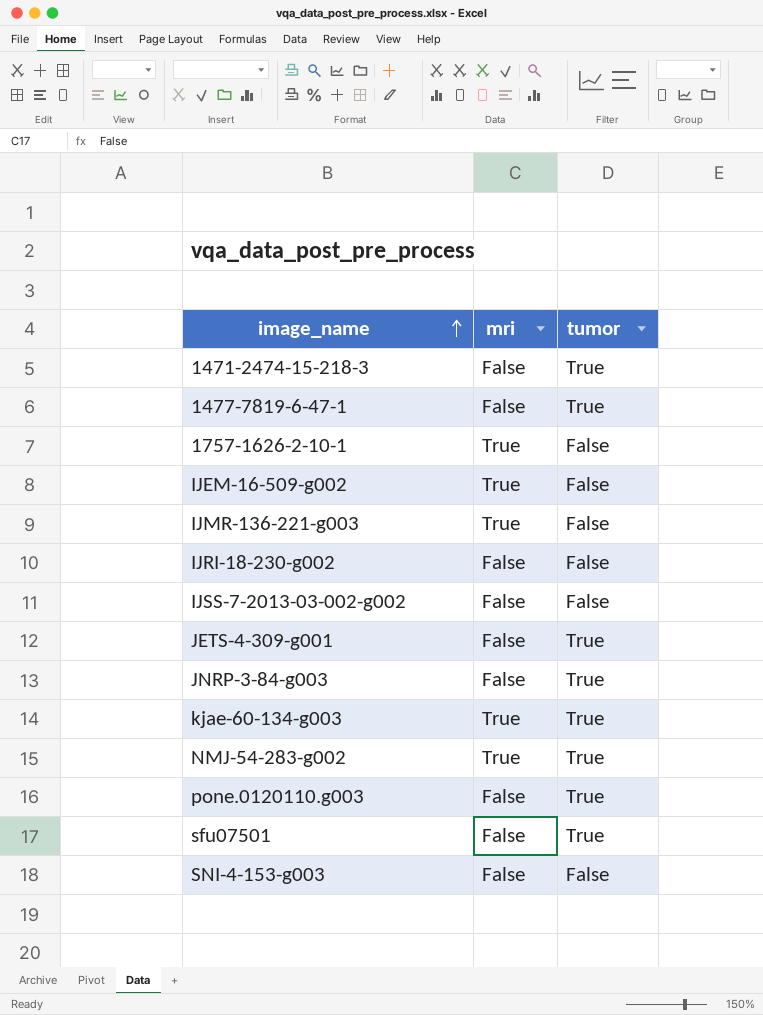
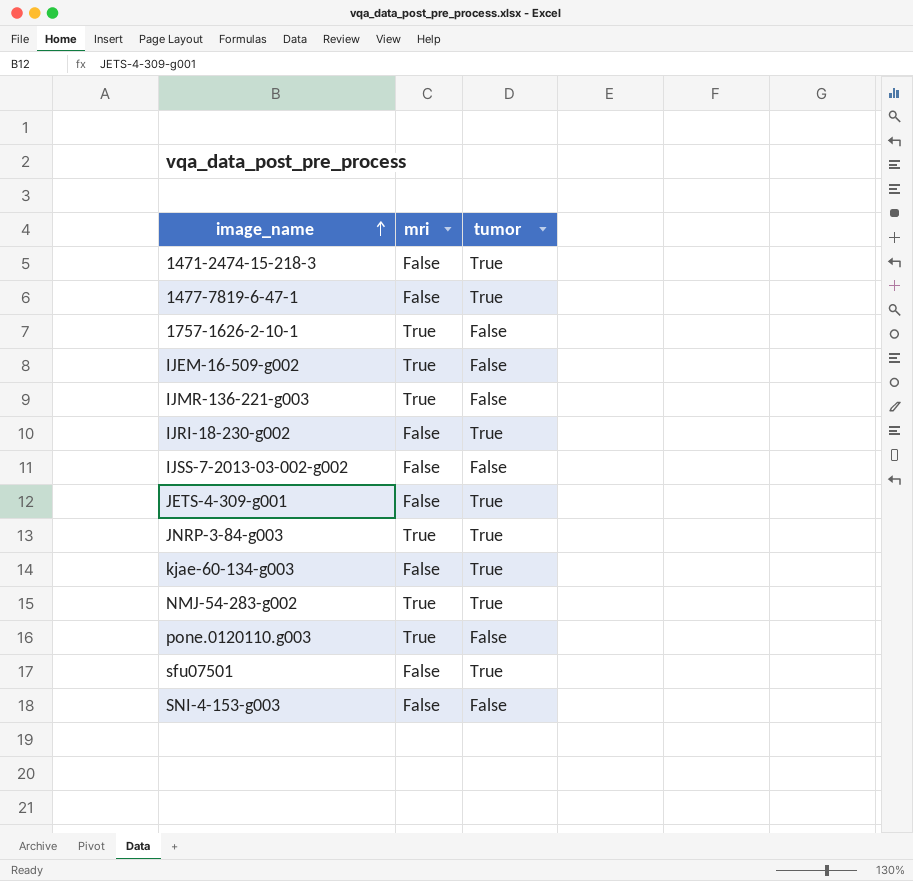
IJRI-18-230-g002 | tumor: False -> True
JNRP-3-84-g003 | mri: False -> True
kjae-60-134-g003 | mri: True -> False
pone.0120110.g003 | mri: False -> True
pone.0120110.g003 | tumor: True -> False

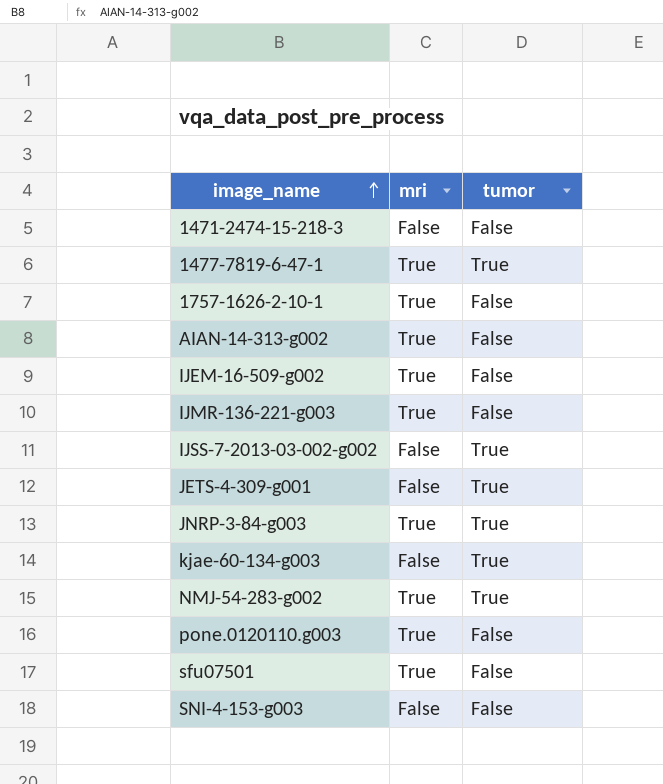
row IJRI-18-230-g002: False | True -> none
1471-2474-15-218-3 | tumor: True -> False
1477-7819-6-47-1 | mri: False -> True
row AIAN-14-313-g002: none -> True | False
IJSS-7-2013-03-002-g002 | tumor: False -> True
sfu07501 | mri: False -> True
sfu07501 | tumor: True -> False

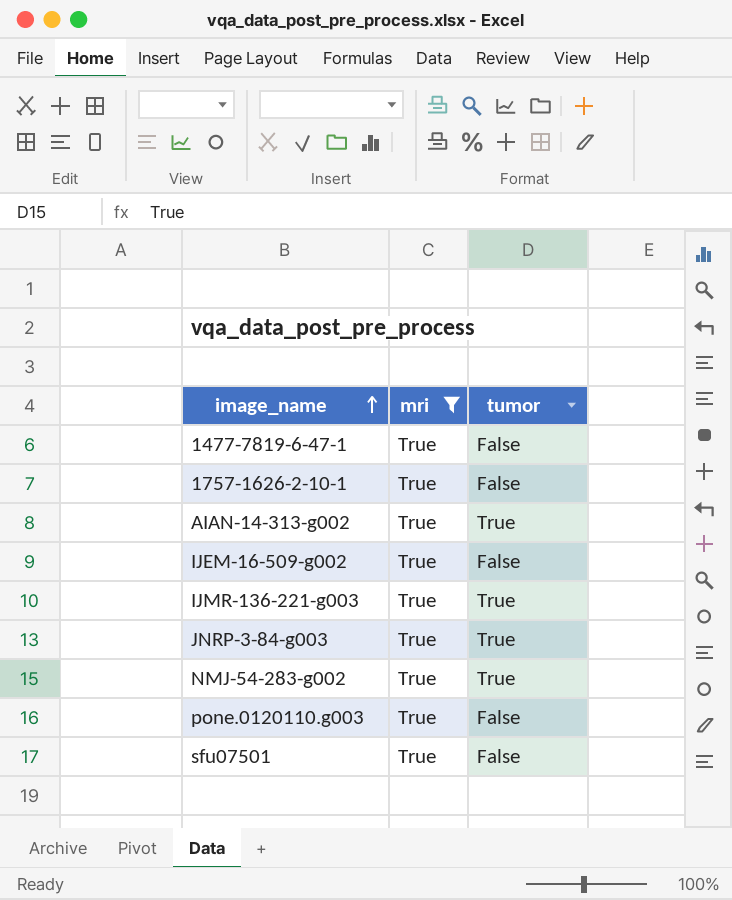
filter: none -> mri = True
1477-7819-6-47-1 | tumor: True -> False
AIAN-14-313-g002 | tumor: False -> True
IJMR-136-221-g003 | tumor: False -> True

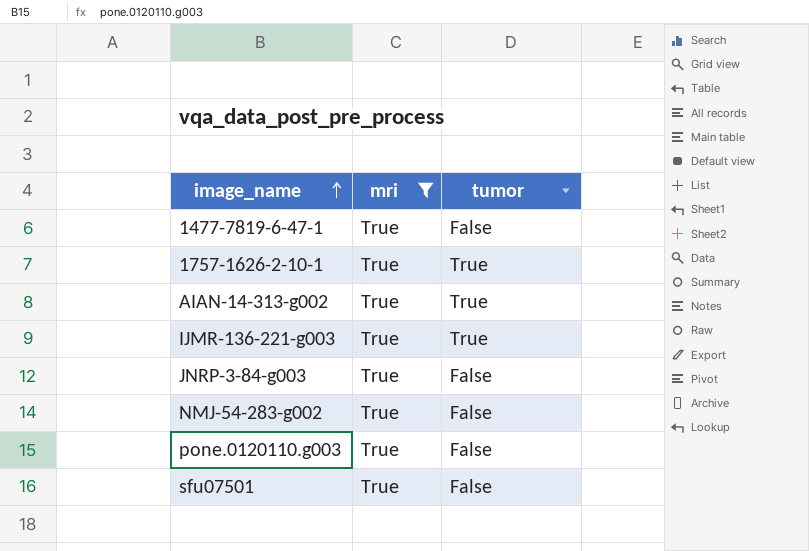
row IJEM-16-509-g002: True | False -> none
1757-1626-2-10-1 | tumor: False -> True
JNRP-3-84-g003 | tumor: True -> False
NMJ-54-283-g002 | tumor: True -> False

